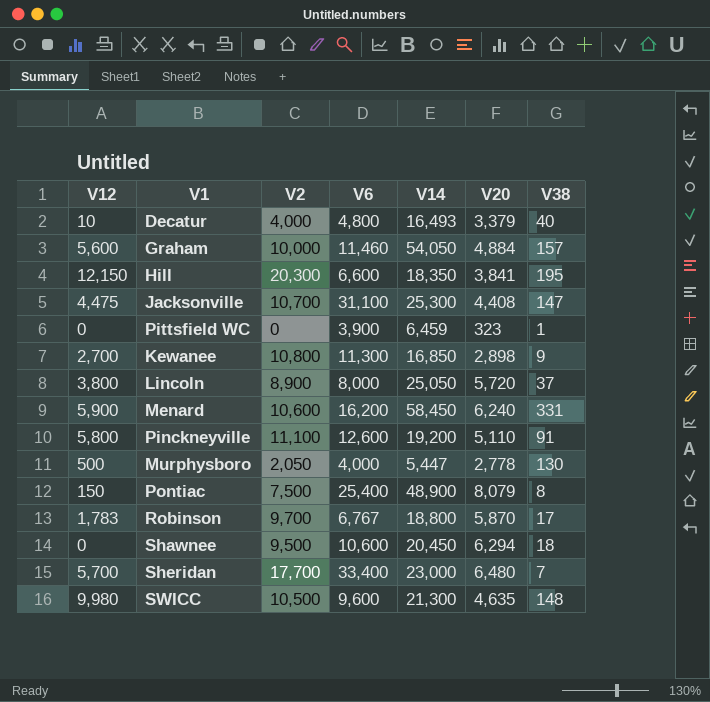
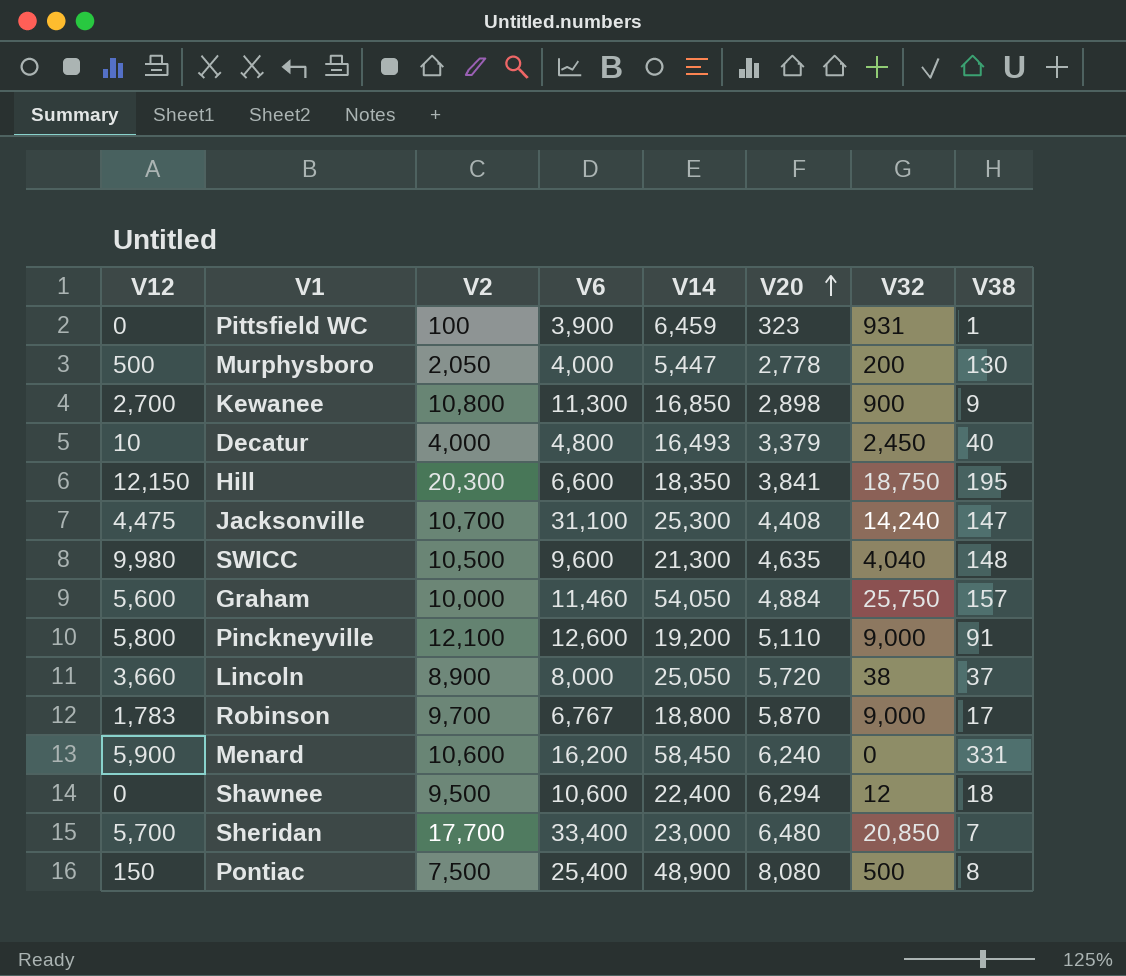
row order: none -> V20 ascending
column V32 | position: none -> 7
Pittsfield WC | V2: 0 -> 100
Pinckneyville | V2: 11,100 -> 12,100
Lincoln | V12: 3,800 -> 3,660
Shawnee | V14: 20,450 -> 22,400
Pontiac | V20: 8,079 -> 8,080

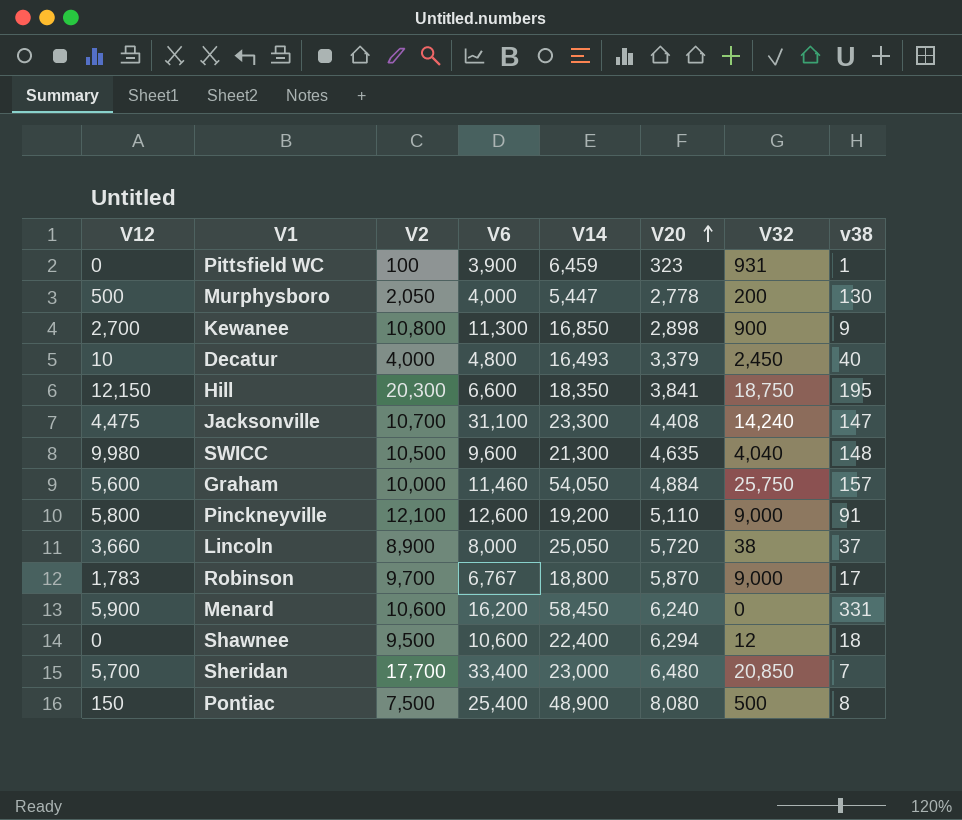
column name: V38 -> v38
Jacksonville | V14: 25,300 -> 23,300

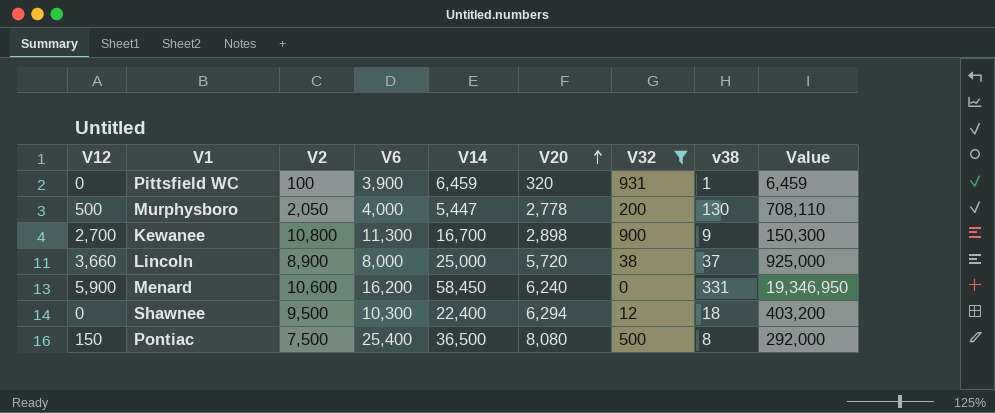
filter: none -> V32 <= 931
column Value | formula: none -> [V14] * [v38]
Pittsfield WC | V20: 323 -> 320
Kewanee | V14: 16,850 -> 16,700
Lincoln | V14: 25,050 -> 25,000
Shawnee | V6: 10,600 -> 10,300
Pontiac | V14: 48,900 -> 36,500

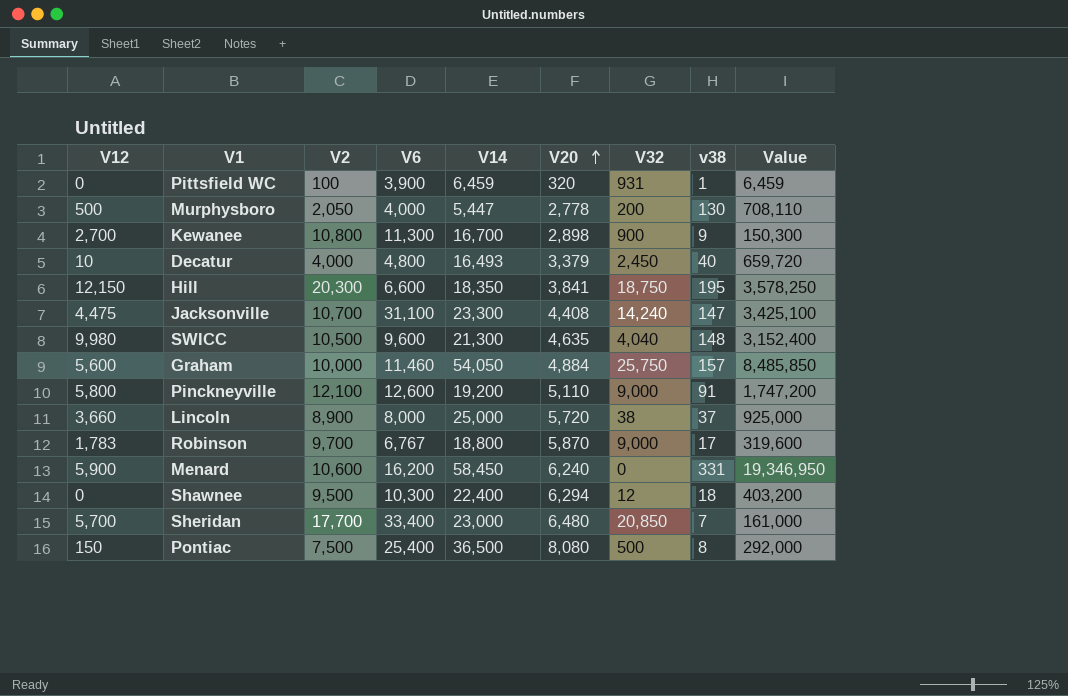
filter: V32 <= 931 -> none

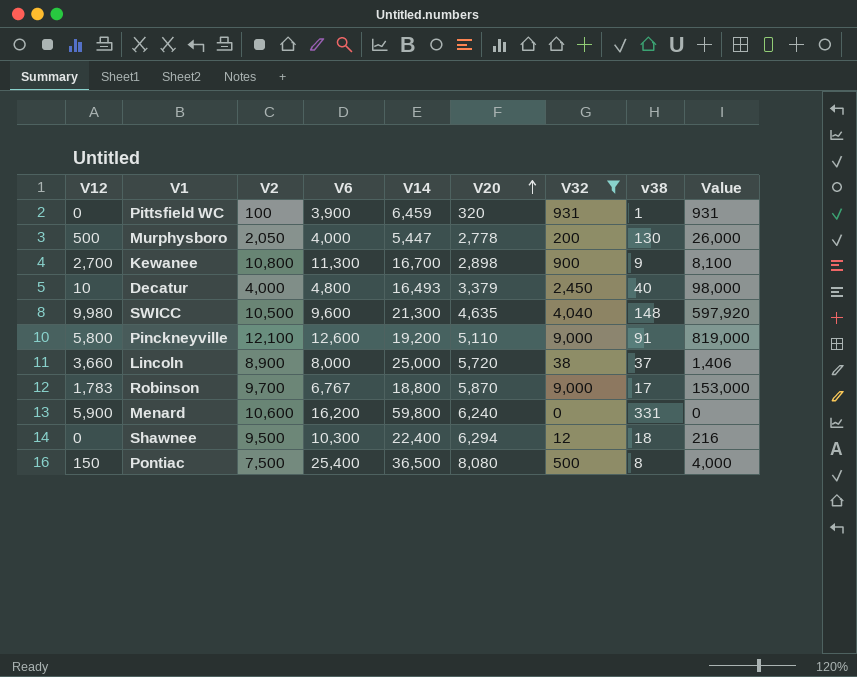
filter: none -> V32 <= 9,000
column Value | formula: [V14] * [v38] -> [V32] * [v38]
Menard | V14: 58,450 -> 59,800

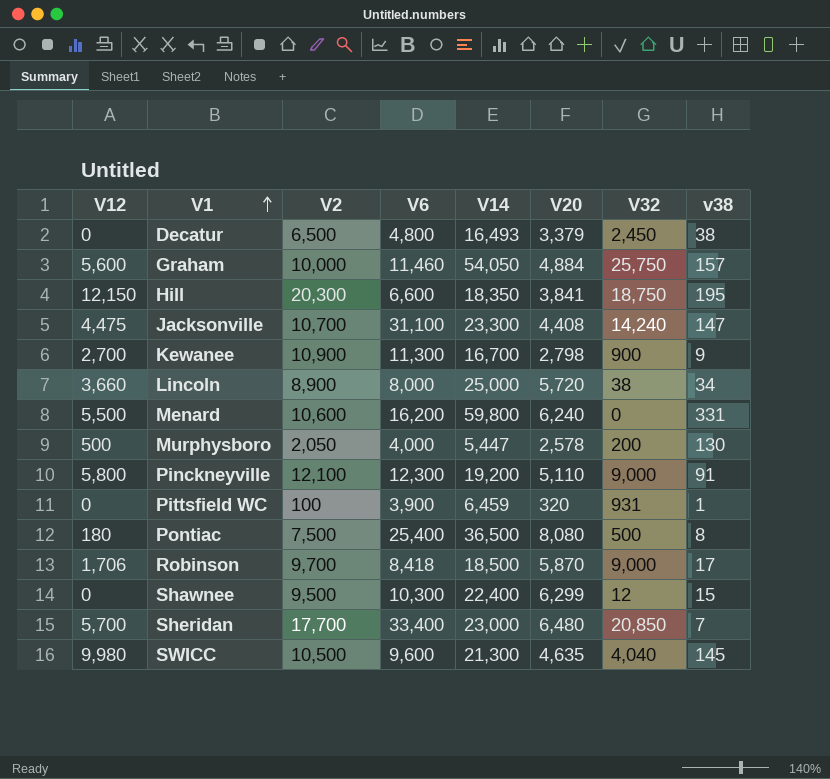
filter: V32 <= 9,000 -> none
row order: V20 ascending -> V1 ascending
column Value | formula: [V32] * [v38] -> none
Decatur | V12: 10 -> 0
Decatur | V2: 4,000 -> 6,500
Decatur | v38: 40 -> 38
Kewanee | V2: 10,800 -> 10,900
Kewanee | V20: 2,898 -> 2,798
Lincoln | v38: 37 -> 34
Menard | V12: 5,900 -> 5,500
Murphysboro | V20: 2,778 -> 2,578
Pinckneyville | V6: 12,600 -> 12,300
Pontiac | V12: 150 -> 180
Robinson | V12: 1,783 -> 1,706
Robinson | V6: 6,767 -> 8,418
Robinson | V14: 18,800 -> 18,500
Shawnee | V20: 6,294 -> 6,299
Shawnee | v38: 18 -> 15
SWICC | v38: 148 -> 145

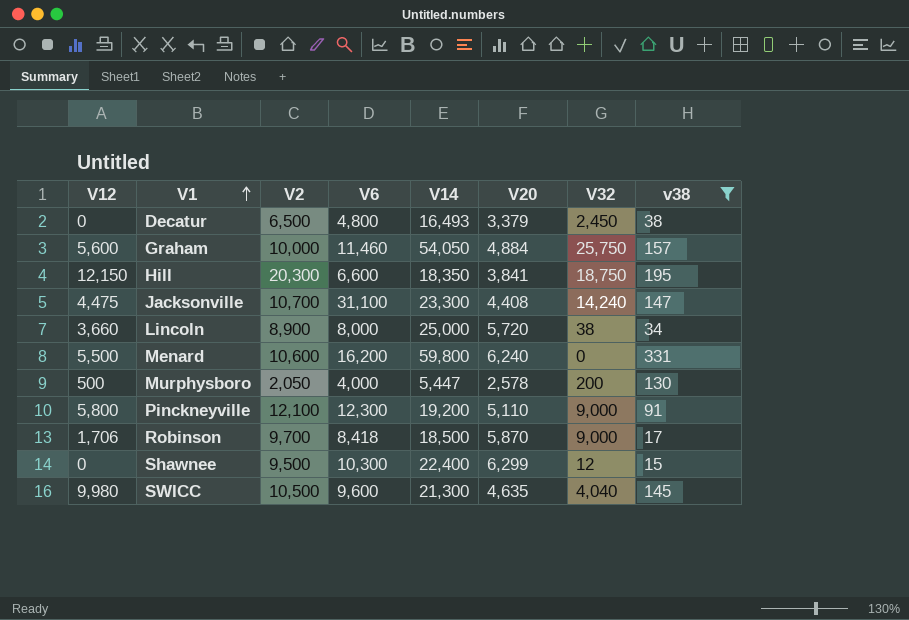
filter: none -> v38 >= 15

